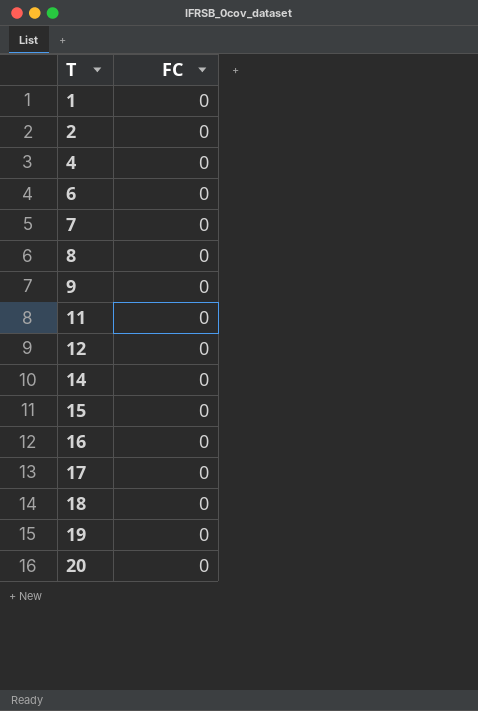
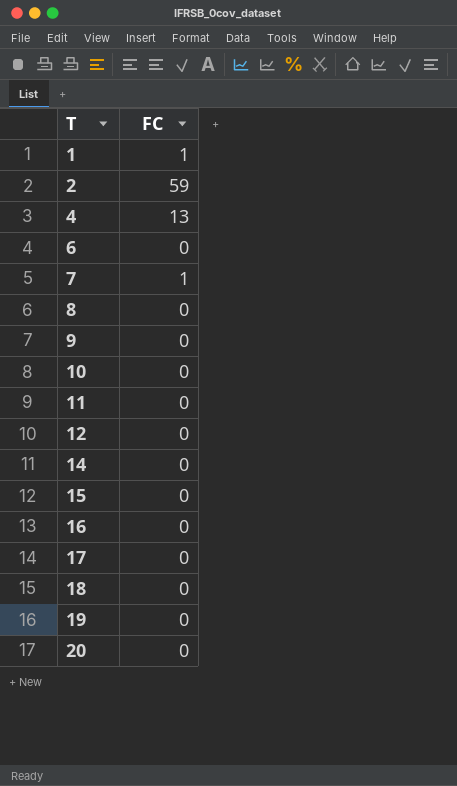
1 | FC: 0 -> 1
2 | FC: 0 -> 59
4 | FC: 0 -> 13
7 | FC: 0 -> 1
row 10: none -> 0

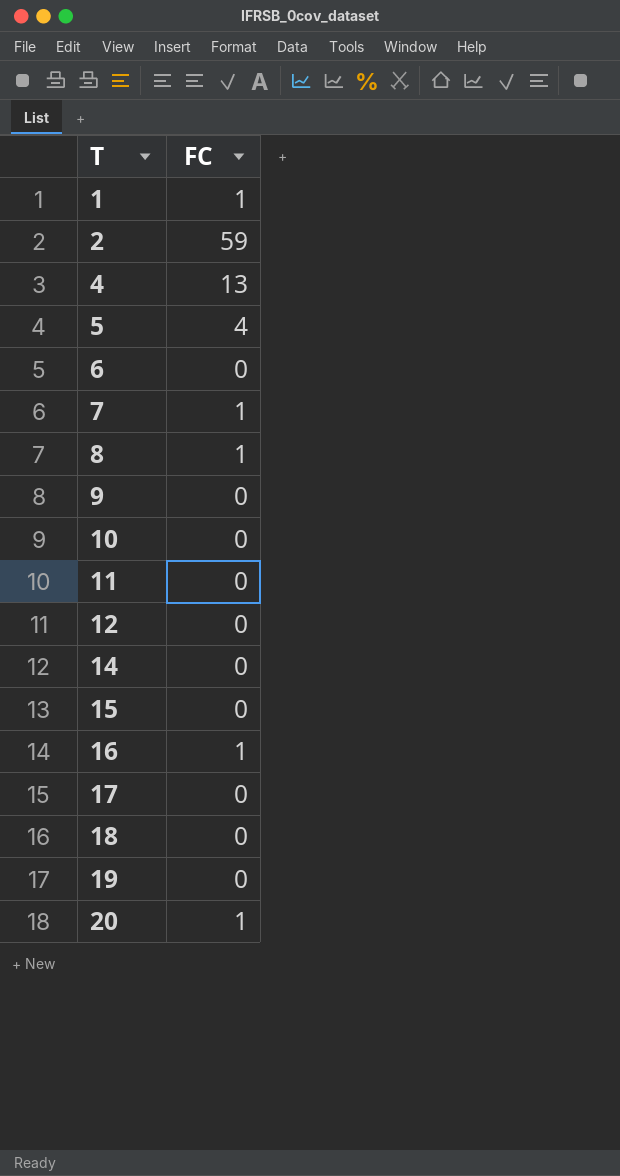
row 5: none -> 4
8 | FC: 0 -> 1
16 | FC: 0 -> 1
20 | FC: 0 -> 1

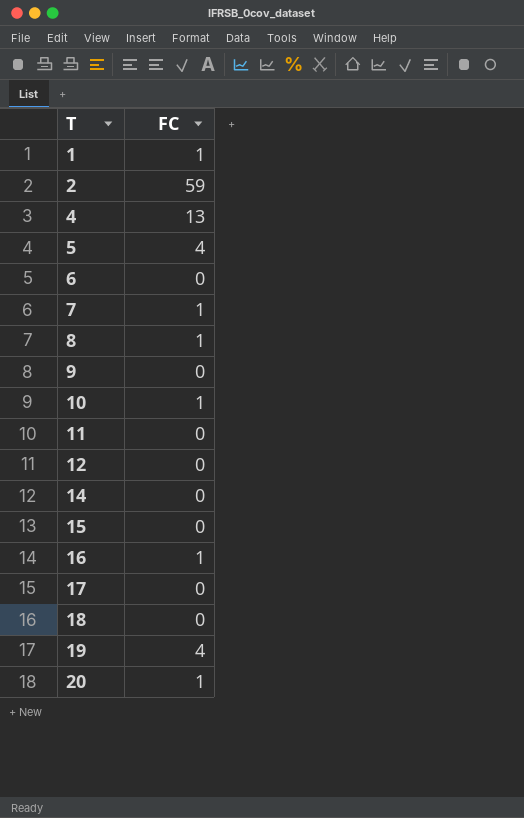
10 | FC: 0 -> 1
19 | FC: 0 -> 4

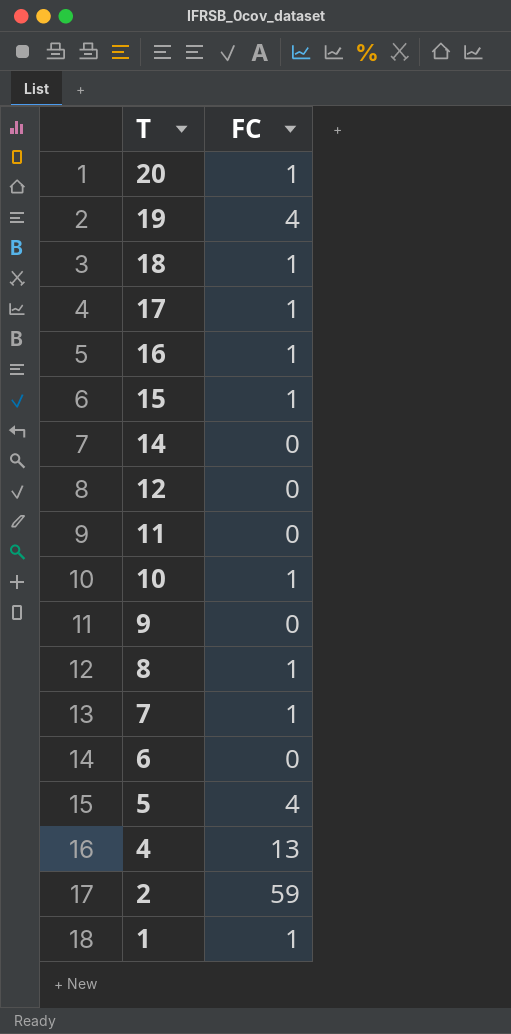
row order: T ascending -> T descending
18 | FC: 0 -> 1
17 | FC: 0 -> 1
15 | FC: 0 -> 1

